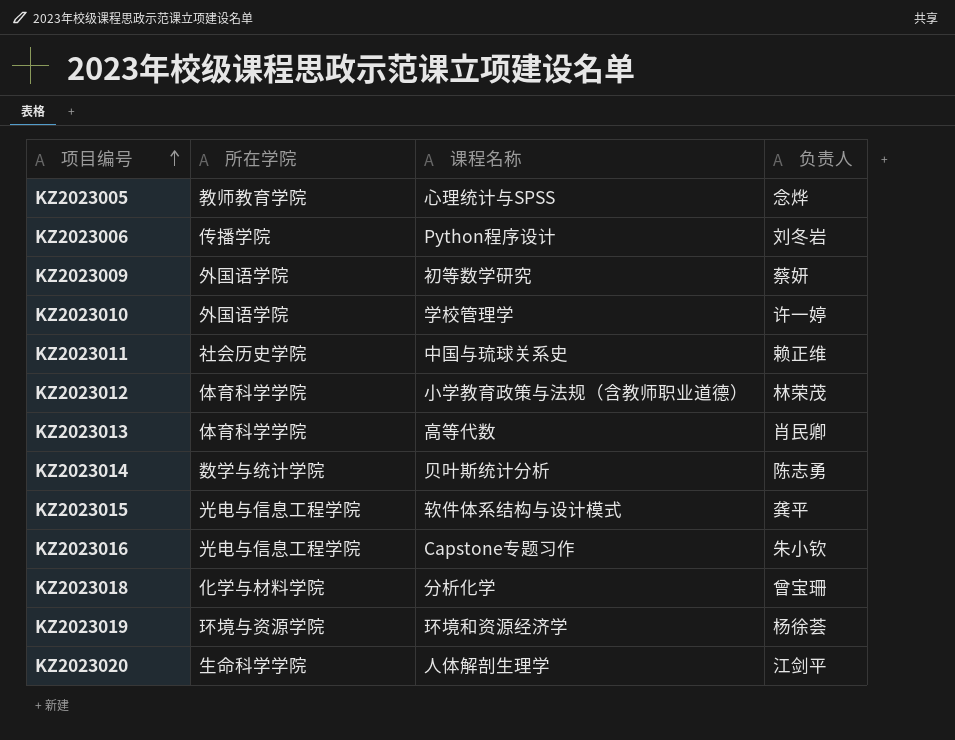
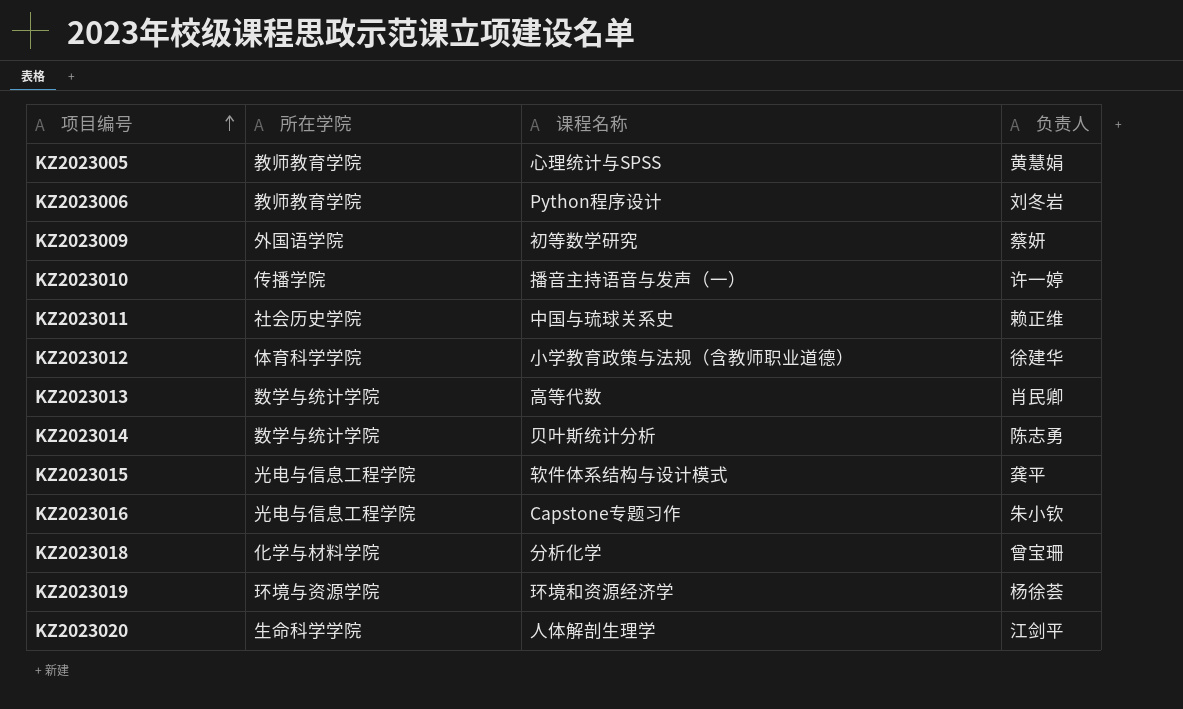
KZ2023005 | 负责人: 念烨 -> 黄慧娟
KZ2023006 | 所在学院: 传播学院 -> 教师教育学院
KZ2023010 | 所在学院: 外国语学院 -> 传播学院
KZ2023010 | 课程名称: 学校管理学 -> 播音主持语音与发声（一）
KZ2023012 | 负责人: 林荣茂 -> 徐建华
KZ2023013 | 所在学院: 体育科学学院 -> 数学与统计学院

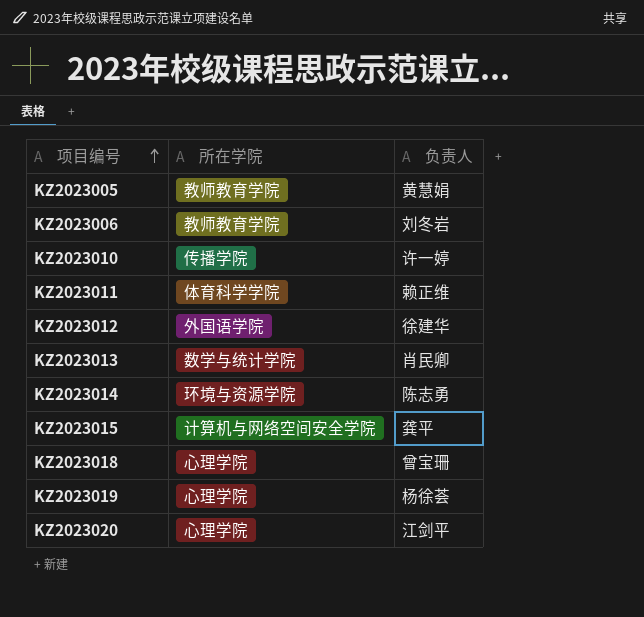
column 课程名称 | position: 3 -> none
row KZ2023009: 外国语学院 | 初等数学研究 | 蔡妍 -> none
row KZ2023016: 光电与信息工程学院 | Capstone专题习作 | 朱小钦 -> none
KZ2023011 | 所在学院: 社会历史学院 -> 体育科学学院
KZ2023012 | 所在学院: 体育科学学院 -> 外国语学院
KZ2023014 | 所在学院: 数学与统计学院 -> 环境与资源学院
KZ2023015 | 所在学院: 光电与信息工程学院 -> 计算机与网络空间安全学院
KZ2023018 | 所在学院: 化学与材料学院 -> 心理学院
KZ2023019 | 所在学院: 环境与资源学院 -> 心理学院
KZ2023020 | 所在学院: 生命科学学院 -> 心理学院

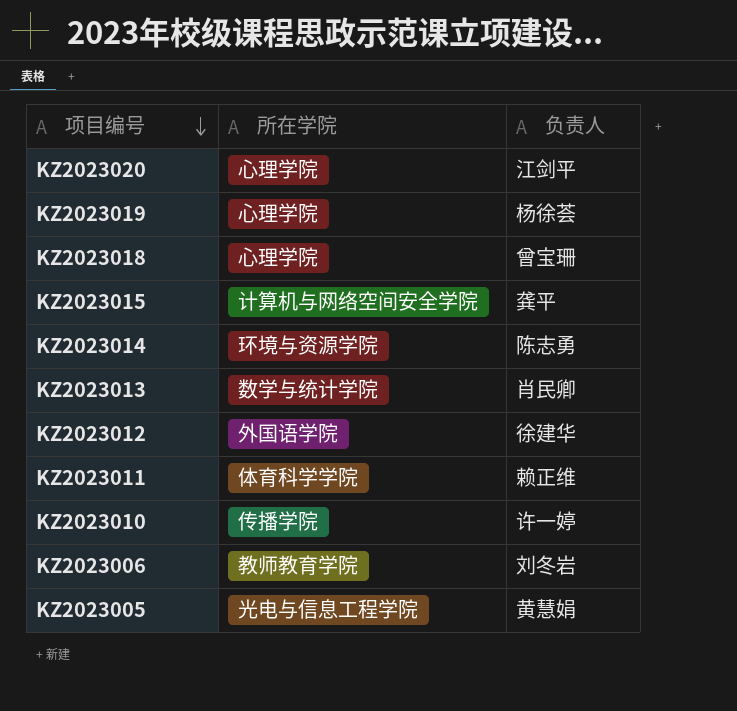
row order: 项目编号 ascending -> 项目编号 descending
KZ2023005 | 所在学院: 教师教育学院 -> 光电与信息工程学院

